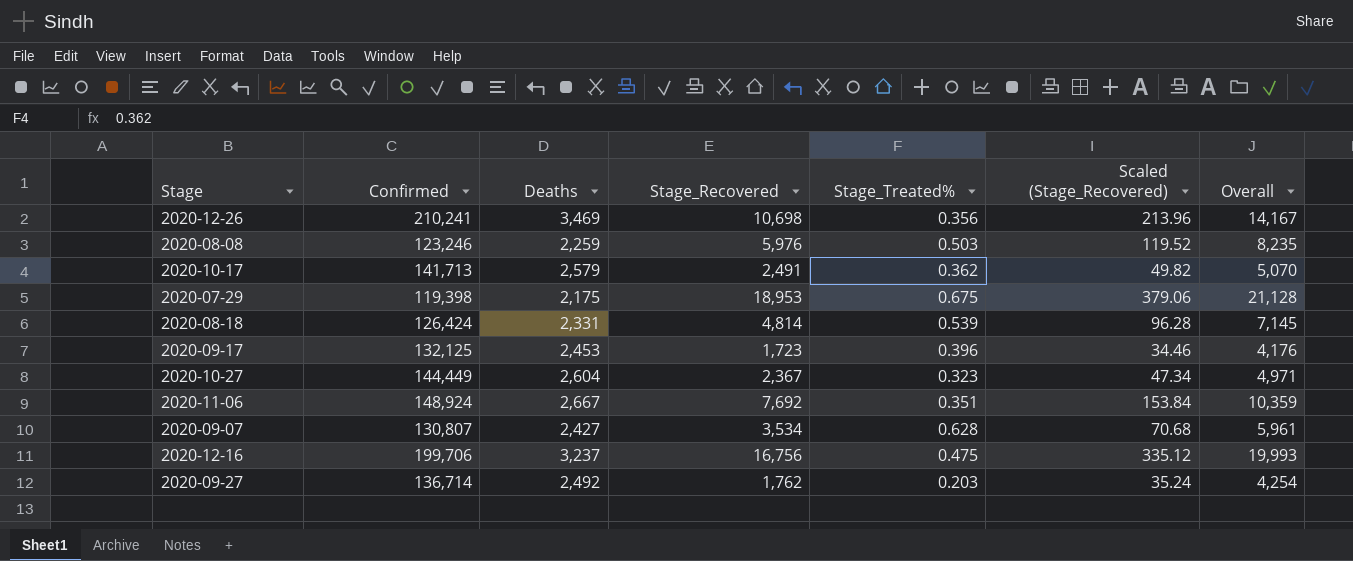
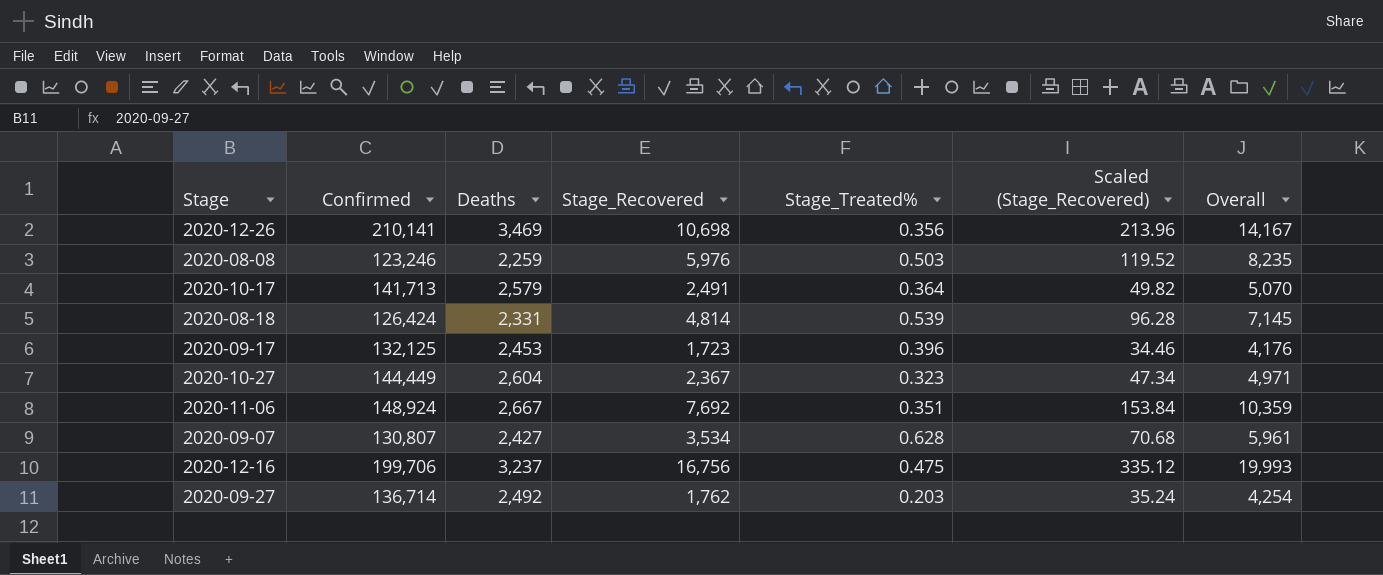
row 2020-07-29: 119,398 | 2,175 | 18,953 | 0.675 | 379.06 | 21,128 -> none
2020-12-26 | Confirmed: 210,241 -> 210,141
2020-10-17 | Stage_Treated%: 0.362 -> 0.364

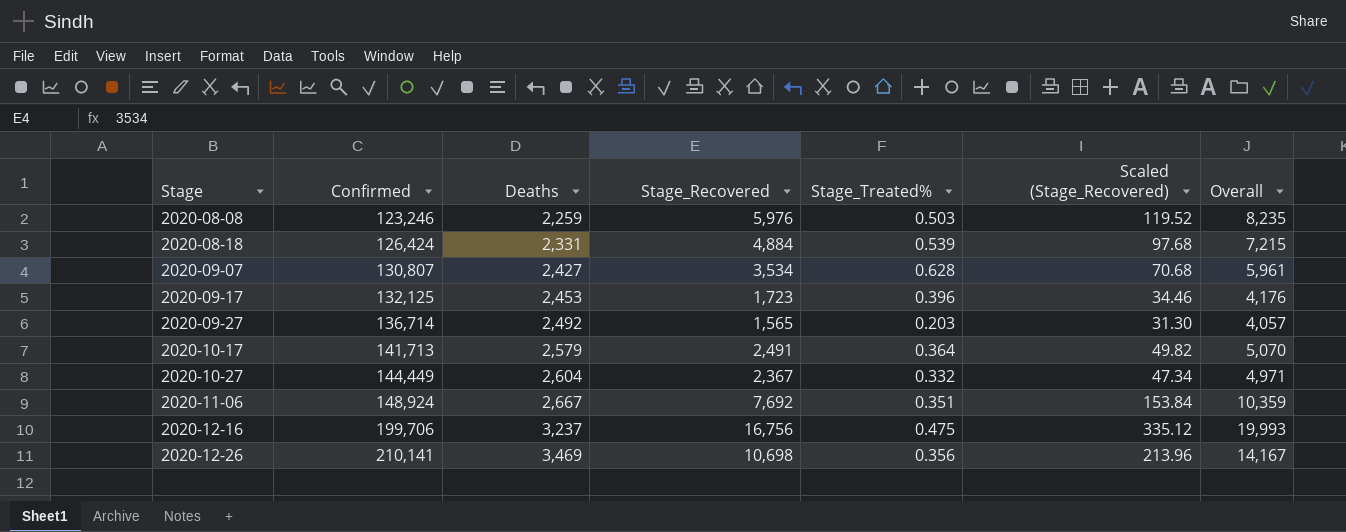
row order: none -> Stage ascending
2020-08-18 | Stage_Recovered: 4,814 -> 4,884
2020-08-18 | Scaled (Stage_Recovered): 96.28 -> 97.68
2020-08-18 | Overall: 7,145 -> 7,215
2020-09-27 | Stage_Recovered: 1,762 -> 1,565
2020-09-27 | Scaled (Stage_Recovered): 35.24 -> 31.30
2020-09-27 | Overall: 4,254 -> 4,057
2020-10-27 | Stage_Treated%: 0.323 -> 0.332

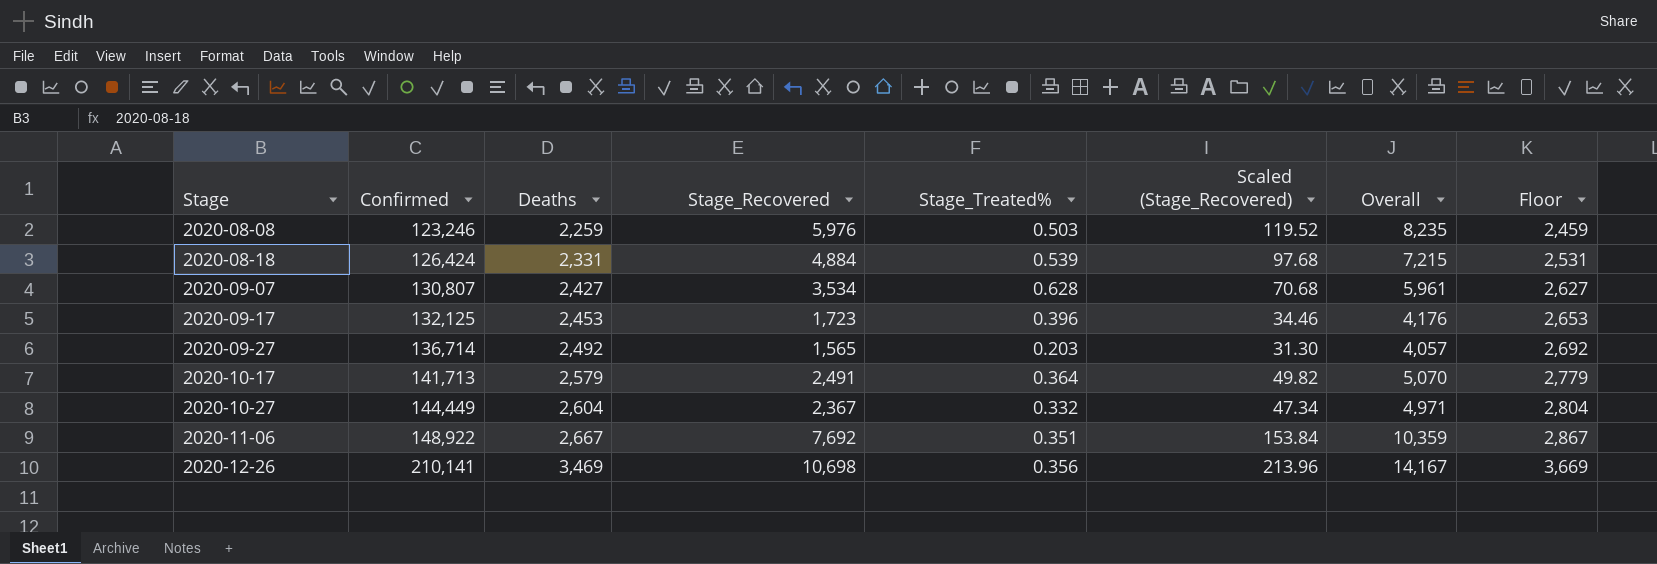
column Floor | formula: none -> [Deaths] + 200
row 2020-12-16: 199,706 | 3,237 | 16,756 | 0.475 | 335.12 | 19,993 -> none
2020-11-06 | Confirmed: 148,924 -> 148,922

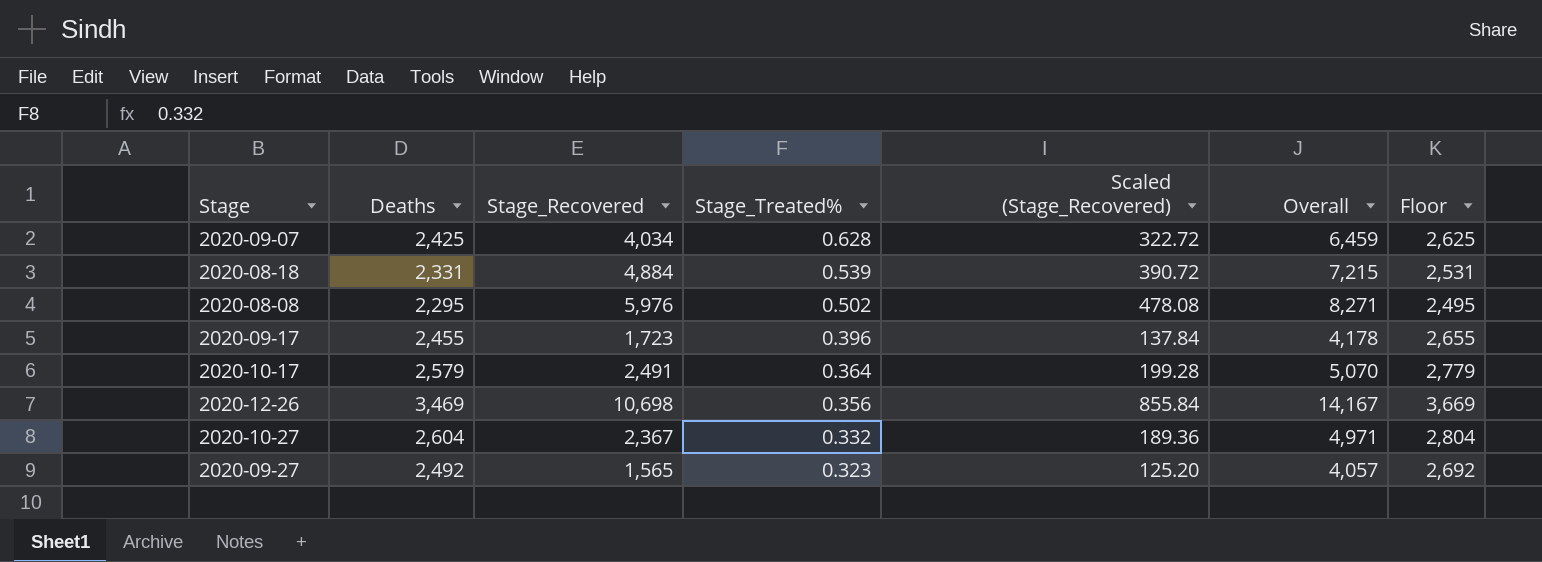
row order: Stage ascending -> Stage_Treated% descending
column Confirmed | position: 2 -> none
column Scaled (Stage_Recovered) | formula: [Stage_Recovered] * 0.02 -> [Stage_Recovered] * 0.08
row 2020-11-06: 148,922 | 2,667 | 7,692 | 0.351 | 153.84 | 10,359 | 2,867 -> none
2020-09-07 | Deaths: 2,427 -> 2,425
2020-09-07 | Stage_Recovered: 3,534 -> 4,034
2020-09-07 | Overall: 5,961 -> 6,459
2020-09-07 | Floor: 2,627 -> 2,625
2020-08-08 | Deaths: 2,259 -> 2,295
2020-08-08 | Stage_Treated%: 0.503 -> 0.502
2020-08-08 | Overall: 8,235 -> 8,271
2020-08-08 | Floor: 2,459 -> 2,495
2020-09-17 | Deaths: 2,453 -> 2,455
2020-09-17 | Overall: 4,176 -> 4,178
2020-09-17 | Floor: 2,653 -> 2,655
2020-09-27 | Stage_Treated%: 0.203 -> 0.323

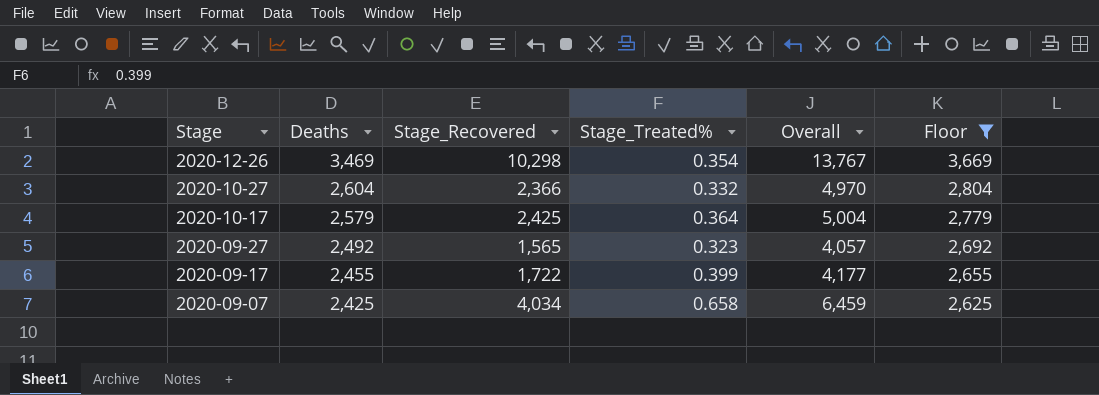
filter: none -> Floor >= 2,625
row order: Stage_Treated% descending -> Stage descending
column Scaled (Stage_Recovered) | formula: [Stage_Recovered] * 0.08 -> none
2020-12-26 | Stage_Recovered: 10,698 -> 10,298
2020-12-26 | Stage_Treated%: 0.356 -> 0.354
2020-12-26 | Overall: 14,167 -> 13,767
2020-10-27 | Stage_Recovered: 2,367 -> 2,366
2020-10-27 | Overall: 4,971 -> 4,970
2020-10-17 | Stage_Recovered: 2,491 -> 2,425
2020-10-17 | Overall: 5,070 -> 5,004
2020-09-17 | Stage_Recovered: 1,723 -> 1,722
2020-09-17 | Stage_Treated%: 0.396 -> 0.399
2020-09-17 | Overall: 4,178 -> 4,177
2020-09-07 | Stage_Treated%: 0.628 -> 0.658

